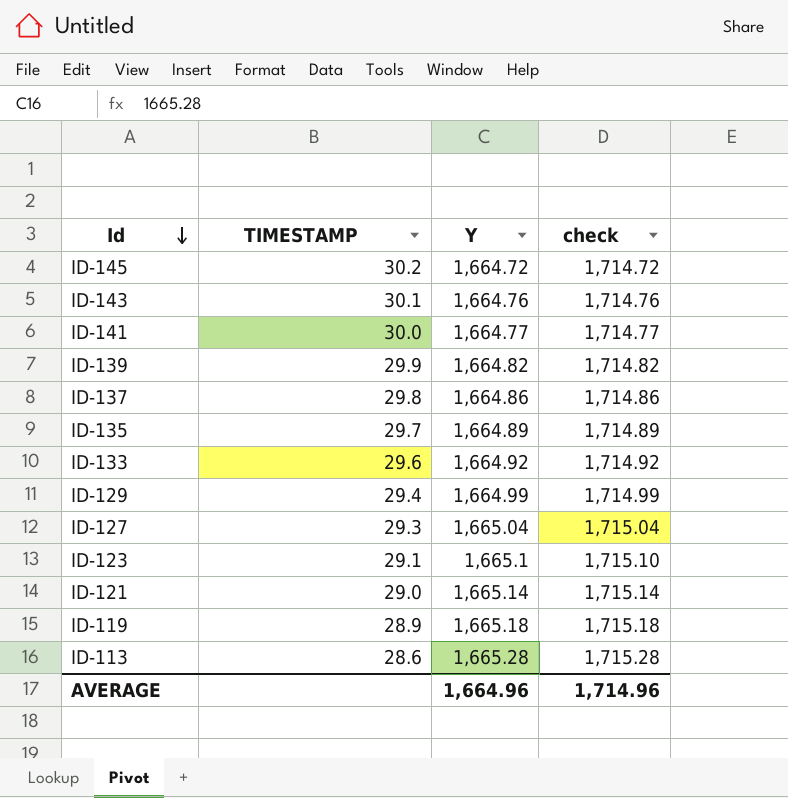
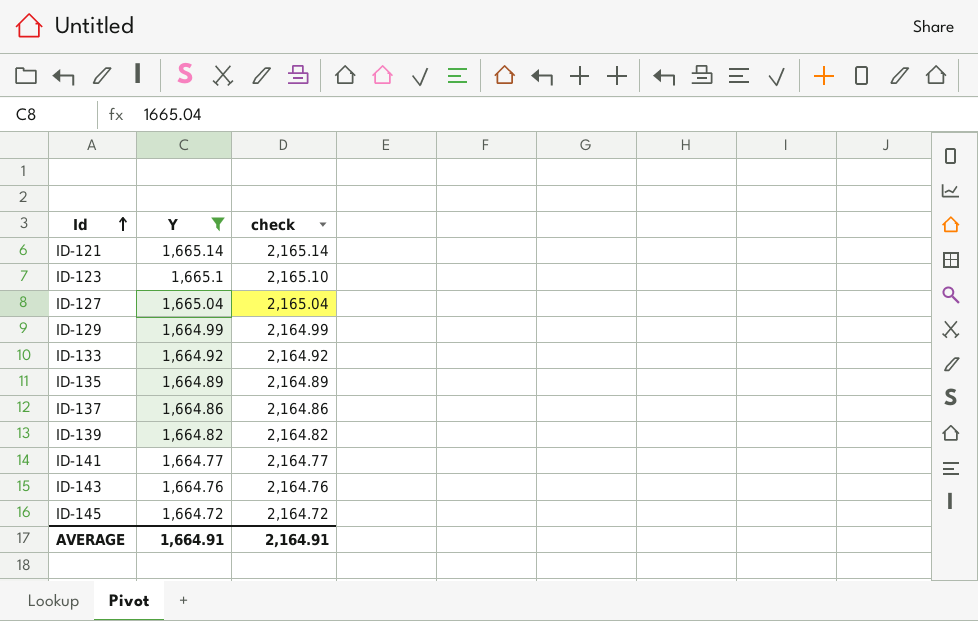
filter: none -> Y <= 1,665.14
row order: Id descending -> Id ascending
column TIMESTAMP | position: 2 -> none
column check | formula: [Y] + 50 -> [Y] + 500
AVERAGE | Y: 1,664.96 -> 1,664.91
AVERAGE | check: 1,714.96 -> 2,164.91

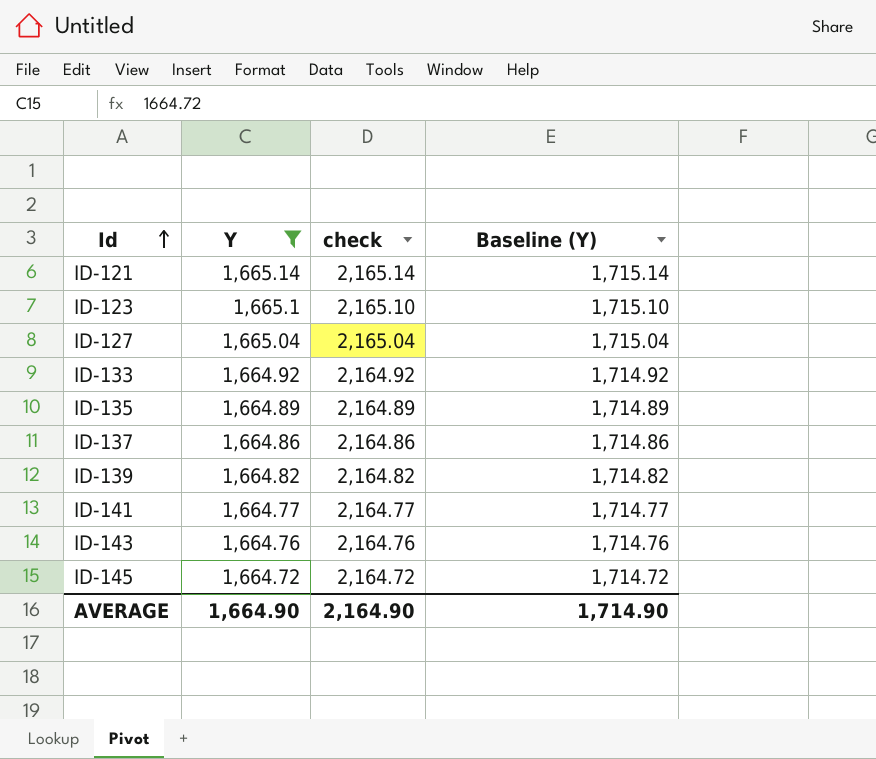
column Baseline (Y) | formula: none -> [Y] + 50
row ID-129: 1,664.99 | 2,164.99 -> none
AVERAGE | Y: 1,664.91 -> 1,664.90
AVERAGE | check: 2,164.91 -> 2,164.90

